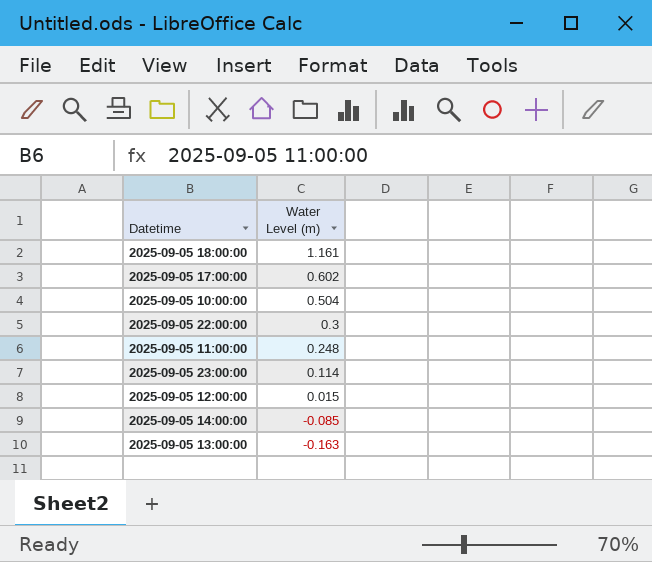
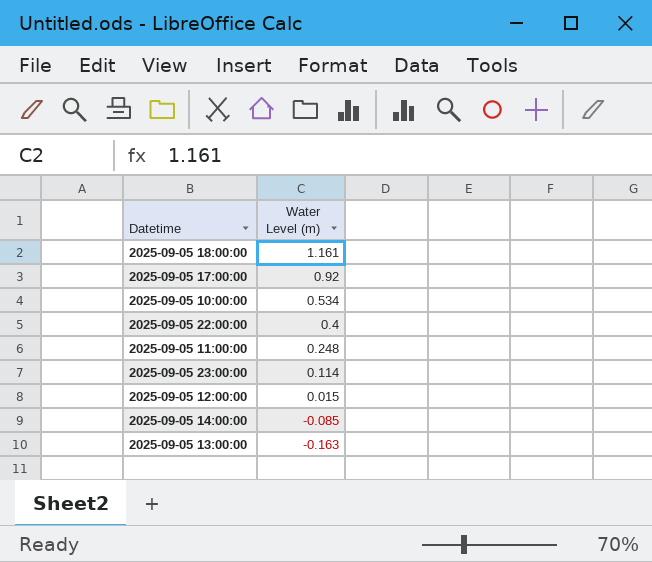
2025-09-05 17:00:00 | Water Level (m): 0.602 -> 0.92
2025-09-05 10:00:00 | Water Level (m): 0.504 -> 0.534
2025-09-05 22:00:00 | Water Level (m): 0.3 -> 0.4

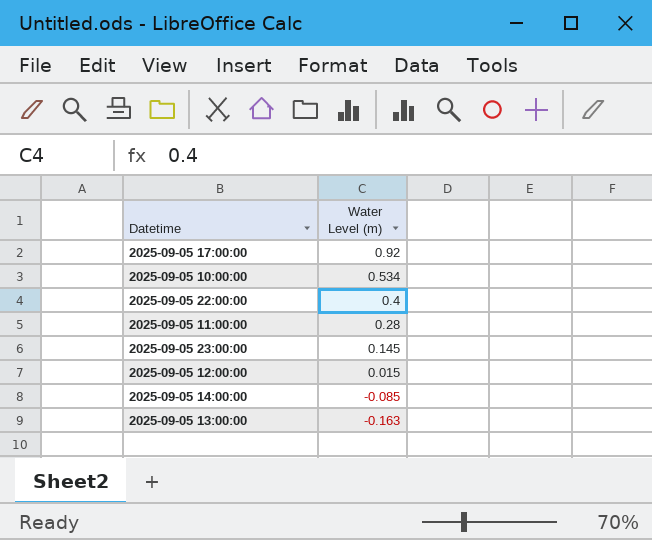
row 2025-09-05 18:00:00: 1.161 -> none
2025-09-05 11:00:00 | Water Level (m): 0.248 -> 0.28
2025-09-05 23:00:00 | Water Level (m): 0.114 -> 0.145

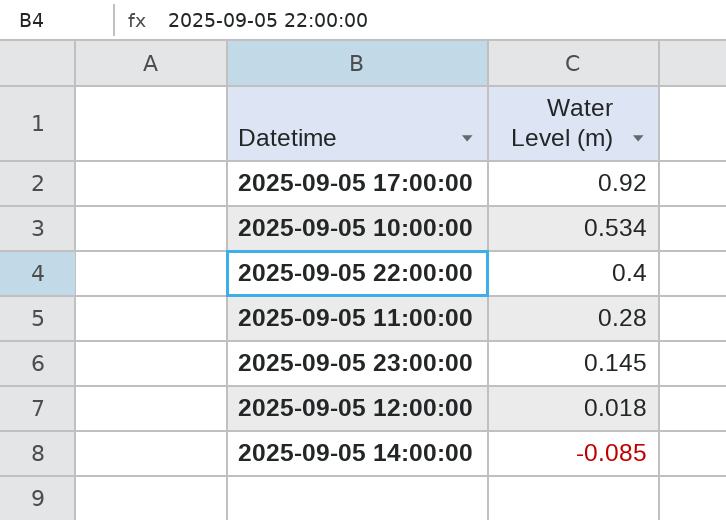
row 2025-09-05 13:00:00: -0.163 -> none
2025-09-05 12:00:00 | Water Level (m): 0.015 -> 0.018

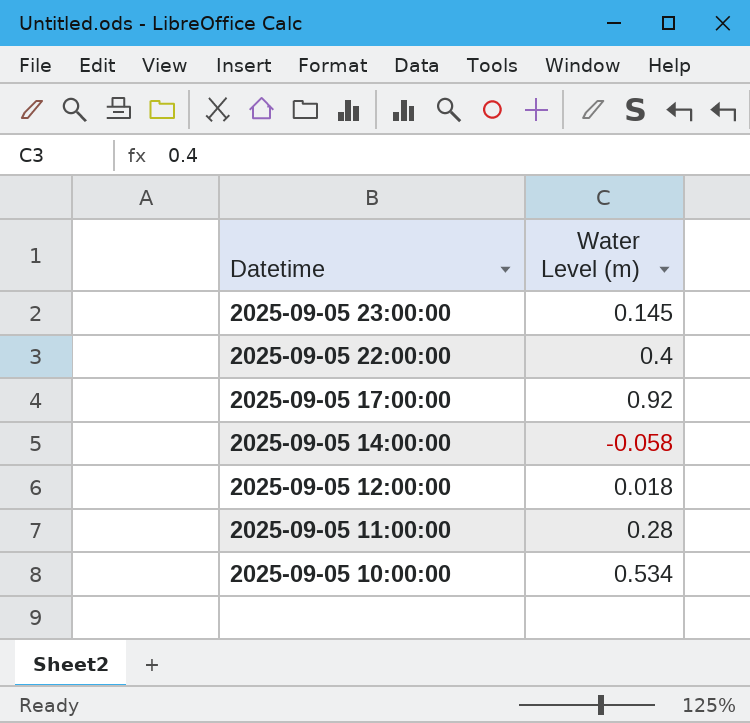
row order: Water Level (m) descending -> Datetime descending
2025-09-05 14:00:00 | Water Level (m): -0.085 -> -0.058

